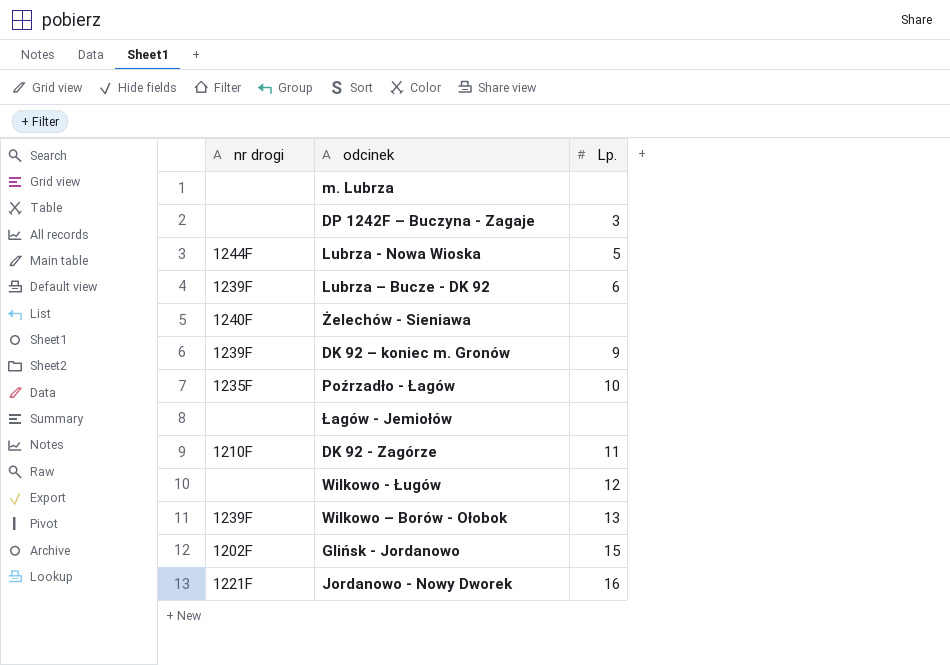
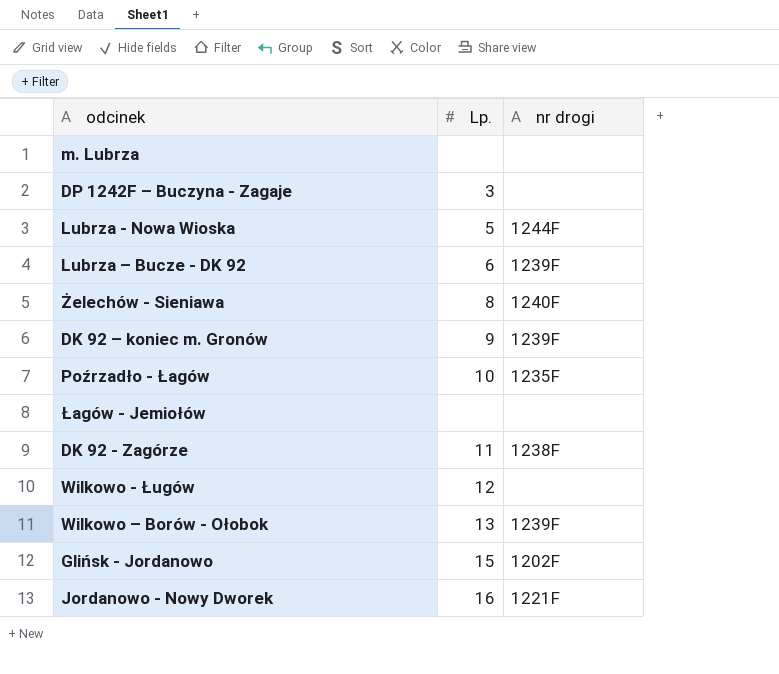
column nr drogi | position: 1 -> 3
Żelechów - Sieniawa | Lp.: none -> 8
DK 92 - Zagórze | nr drogi: 1210F -> 1238F

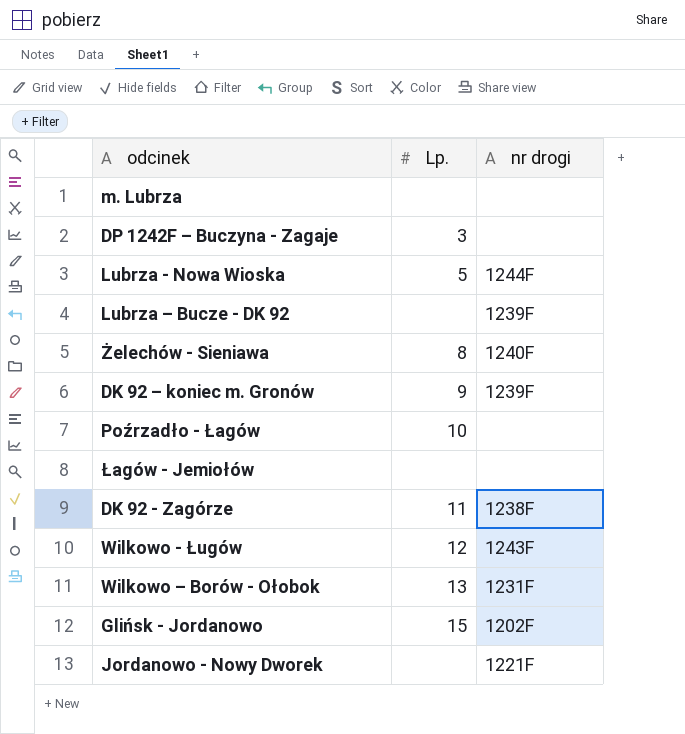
Lubrza – Bucze - DK 92 | Lp.: 6 -> none
Poźrzadło - Łagów | nr drogi: 1235F -> none
Wilkowo - Ługów | nr drogi: none -> 1243F
Wilkowo – Borów - Ołobok | nr drogi: 1239F -> 1231F
Jordanowo - Nowy Dworek | Lp.: 16 -> none

